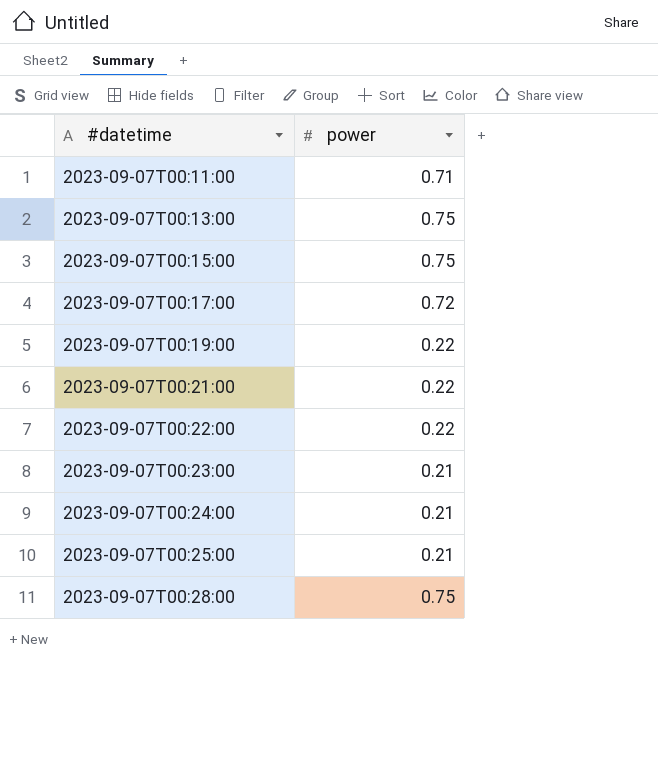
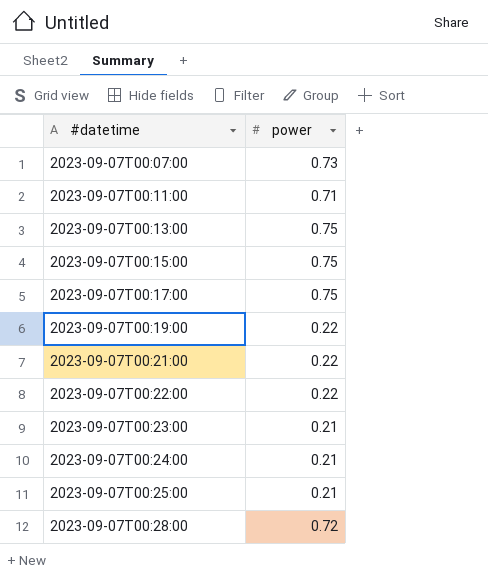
row 2023-09-07T00:07:00: none -> 0.73
2023-09-07T00:17:00 | power: 0.72 -> 0.75
2023-09-07T00:28:00 | power: 0.75 -> 0.72

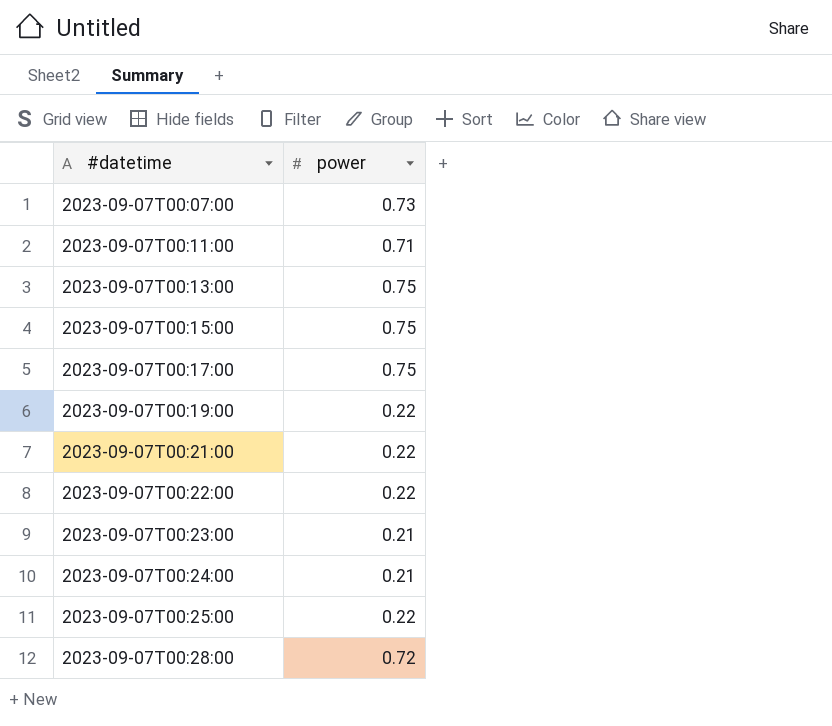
2023-09-07T00:25:00 | power: 0.21 -> 0.22

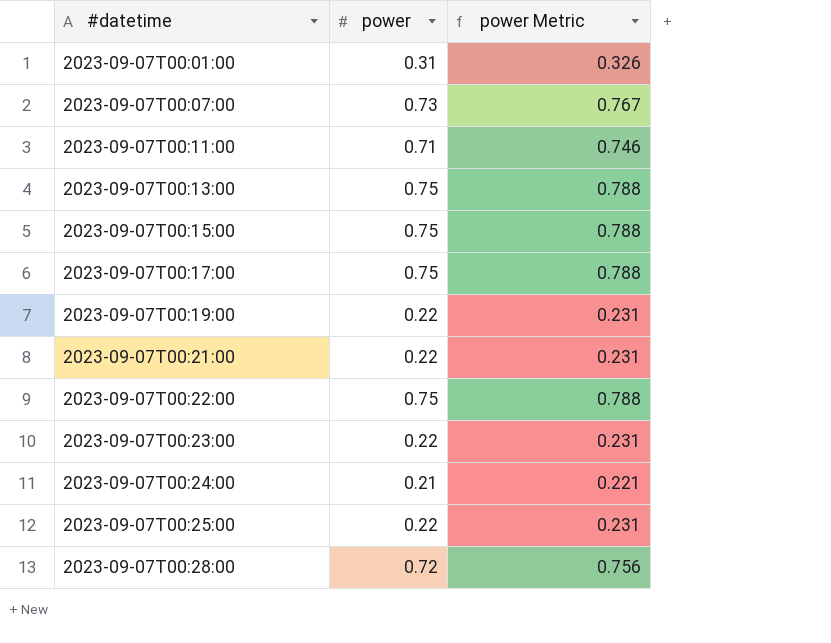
column power Metric | formula: none -> [power] * 1.05
row 2023-09-07T00:01:00: none -> 0.31 | 0.326
2023-09-07T00:22:00 | power: 0.22 -> 0.75
2023-09-07T00:23:00 | power: 0.21 -> 0.22

